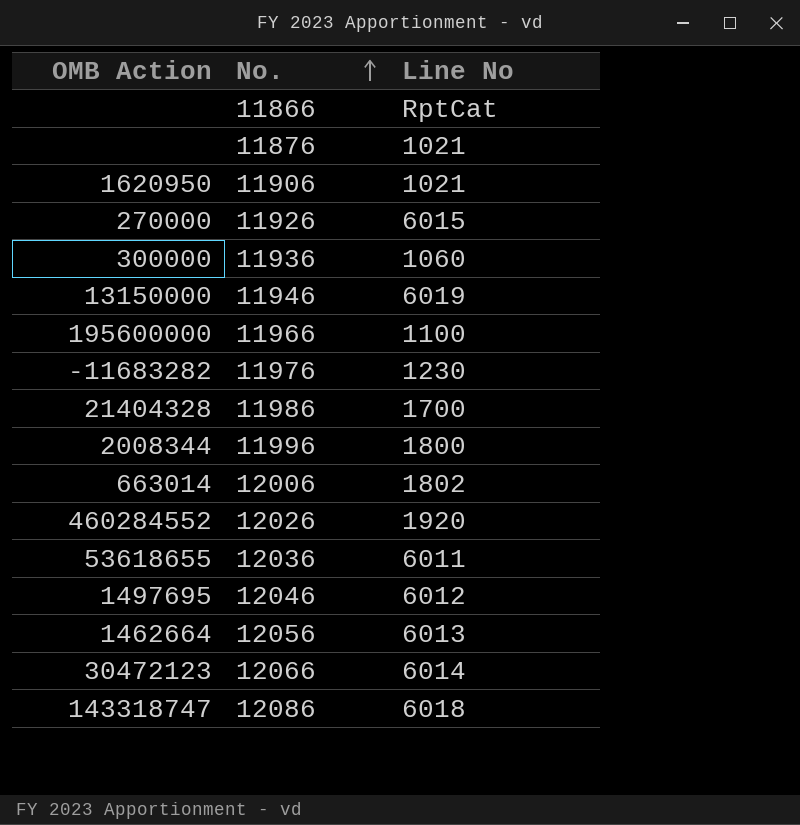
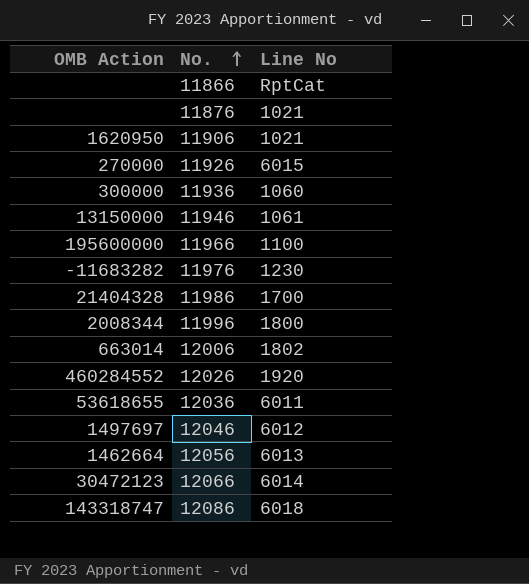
11946 | Line No: 6019 -> 1061
12046 | OMB Action: 1497695 -> 1497697

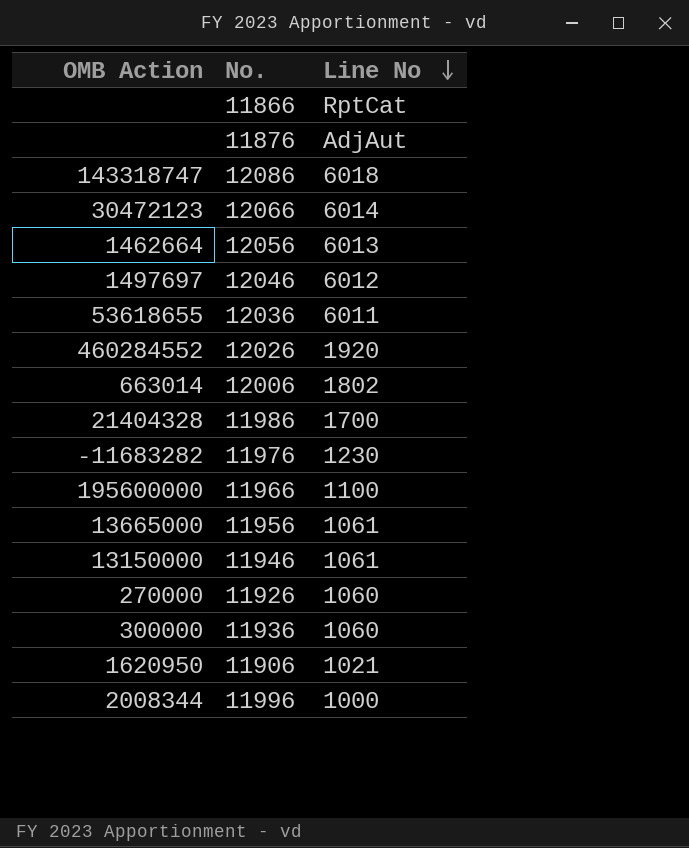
row order: No. ascending -> Line No descending
11876 | Line No: 1021 -> AdjAut
row 11956: none -> 13665000 | 1061
11926 | Line No: 6015 -> 1060
11996 | Line No: 1800 -> 1000

